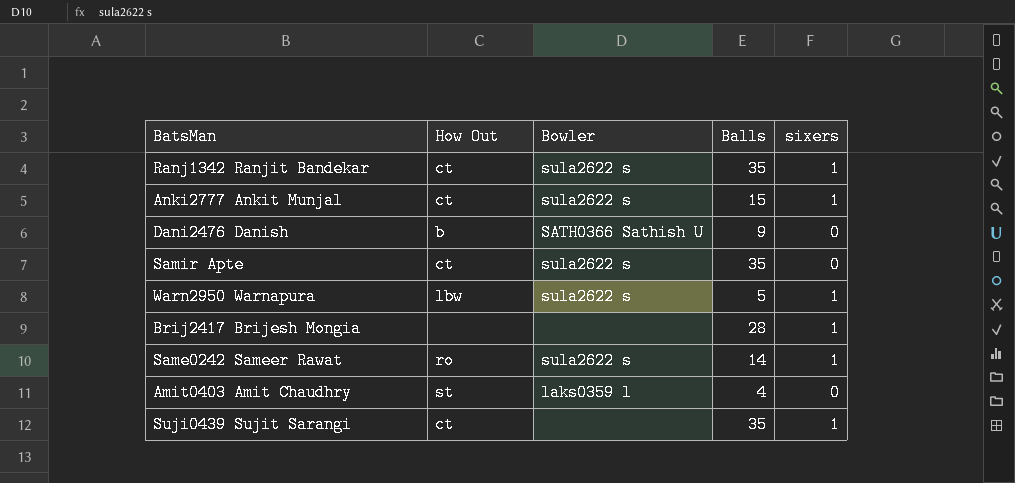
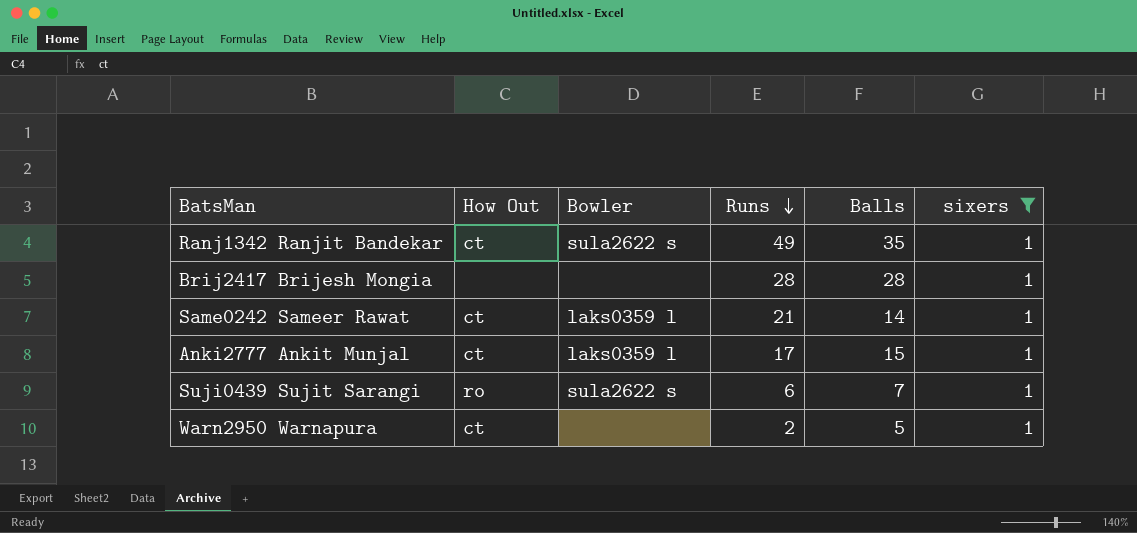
filter: none -> sixers = 1
row order: none -> Runs descending
column Runs | position: none -> 4
Same0242 Sameer Rawat | How Out: ro -> ct
Same0242 Sameer Rawat | Bowler: sula2622 s -> laks0359 l
Anki2777 Ankit Munjal | Bowler: sula2622 s -> laks0359 l
Suji0439 Sujit Sarangi | How Out: ct -> ro
Suji0439 Sujit Sarangi | Bowler: none -> sula2622 s
Suji0439 Sujit Sarangi | Balls: 35 -> 7
Warn2950 Warnapura | How Out: lbw -> ct
Warn2950 Warnapura | Bowler: sula2622 s -> none

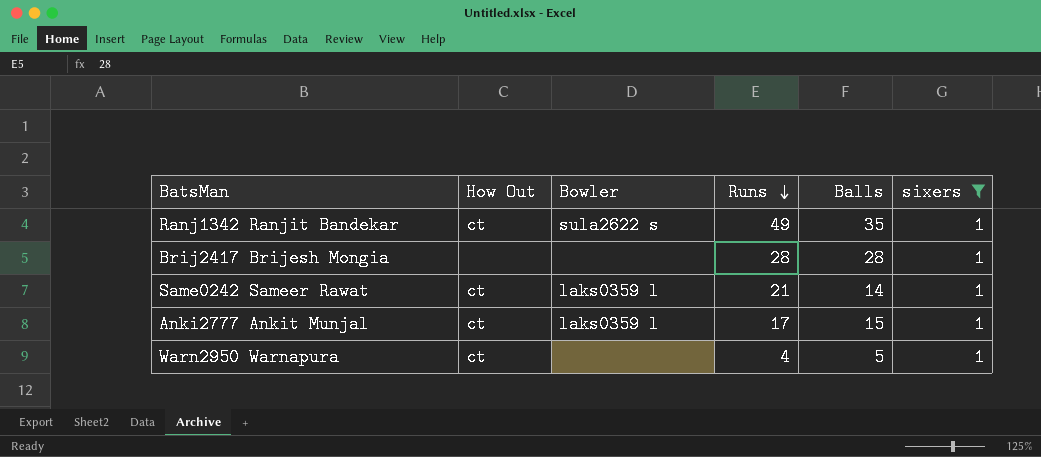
row Suji0439 Sujit Sarangi: ro | sula2622 s | 6 | 7 | 1 -> none
Warn2950 Warnapura | Runs: 2 -> 4

